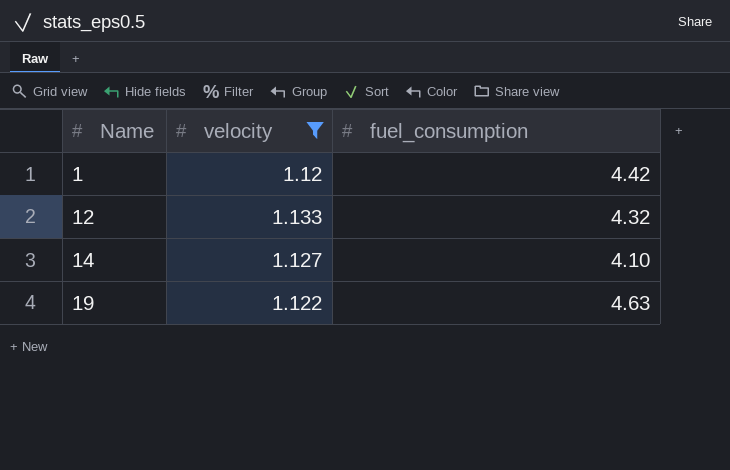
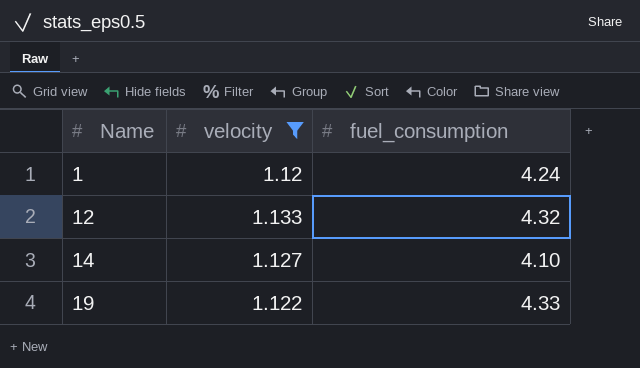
1 | fuel_consumption: 4.42 -> 4.24
19 | fuel_consumption: 4.63 -> 4.33

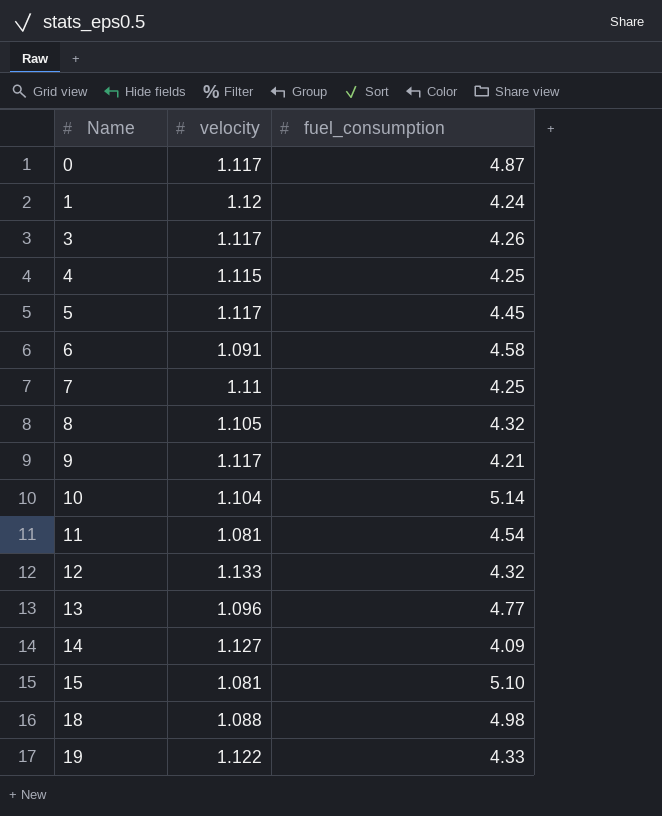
filter: velocity >= 1.12 -> none
14 | fuel_consumption: 4.10 -> 4.09

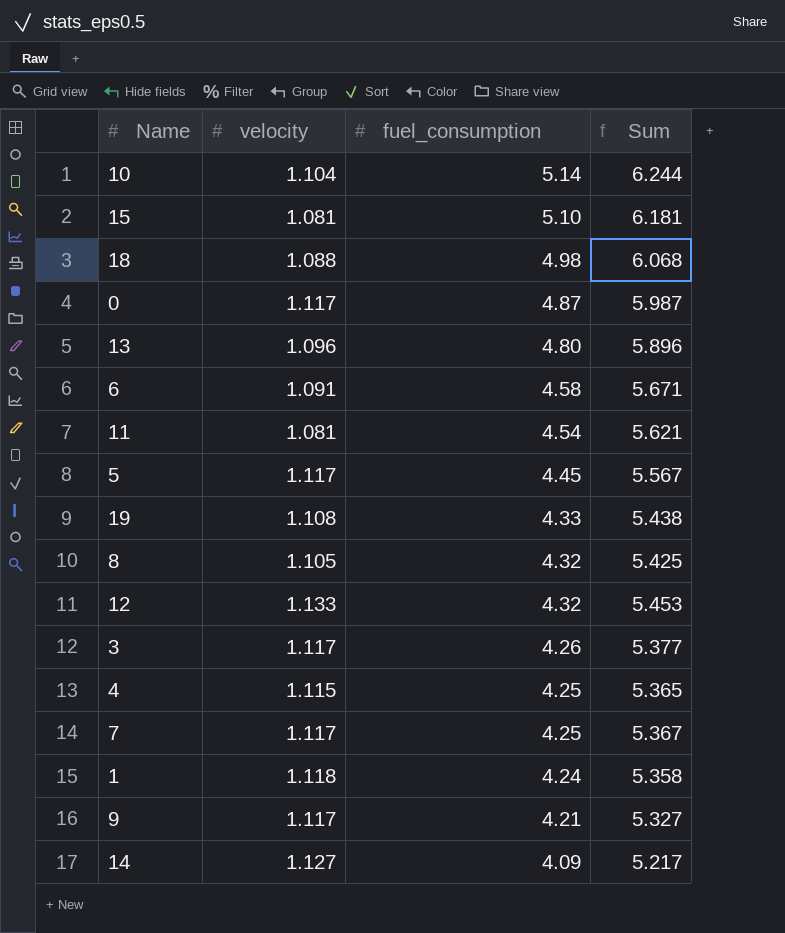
row order: Name ascending -> fuel_consumption descending
column Sum | formula: none -> [velocity] + [fuel_consumption]
13 | fuel_consumption: 4.77 -> 4.80
19 | velocity: 1.122 -> 1.108
7 | velocity: 1.11 -> 1.117
1 | velocity: 1.12 -> 1.118

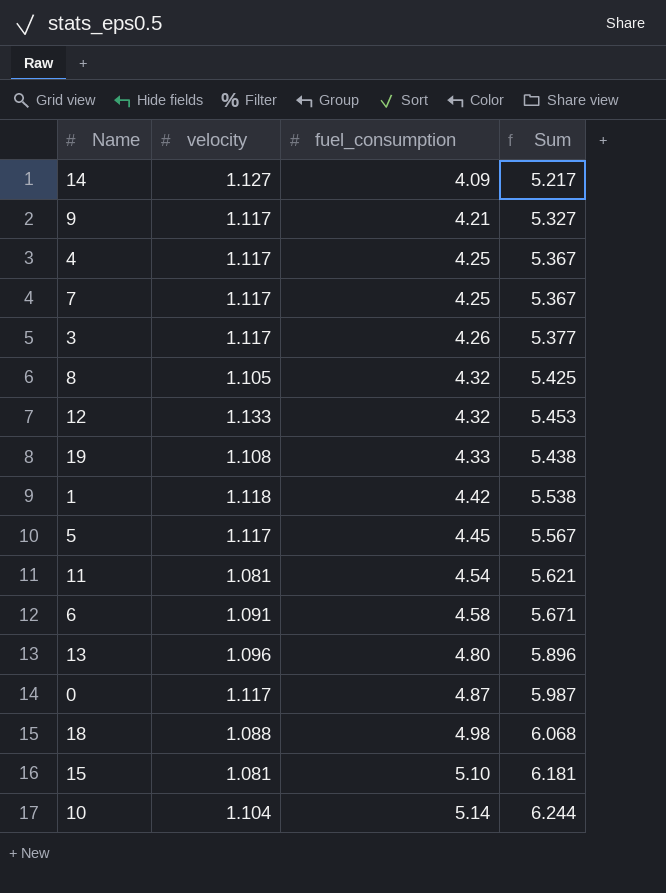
row order: fuel_consumption descending -> fuel_consumption ascending
4 | velocity: 1.115 -> 1.117
4 | Sum: 5.365 -> 5.367
1 | fuel_consumption: 4.24 -> 4.42
1 | Sum: 5.358 -> 5.538

